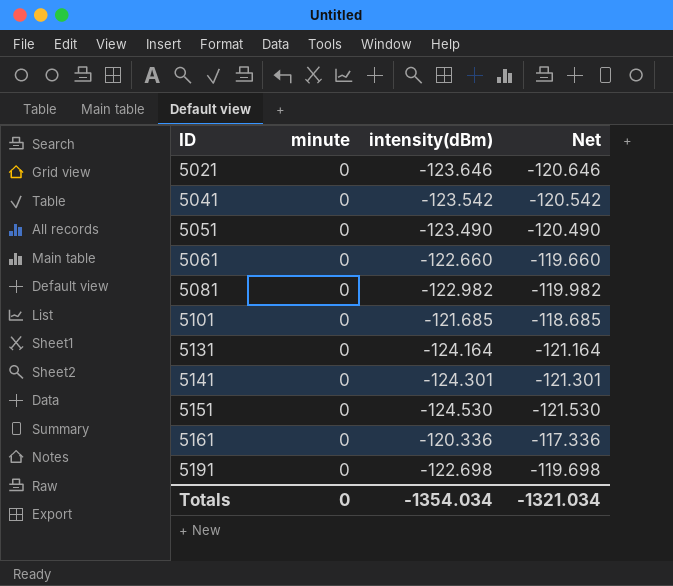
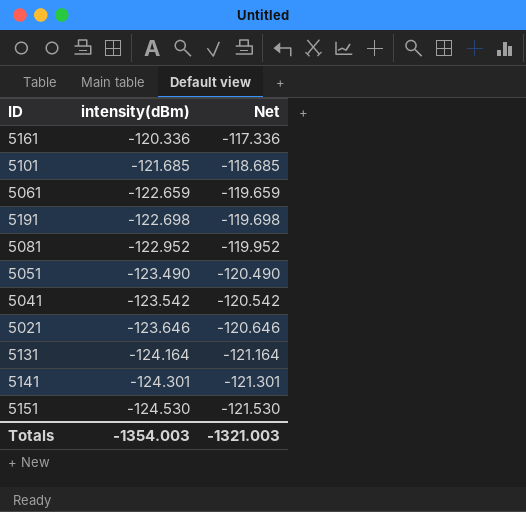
row order: ID ascending -> intensity(dBm) descending
column minute | position: 2 -> none
5061 | intensity(dBm): -122.660 -> -122.659
5061 | Net: -119.660 -> -119.659
5081 | intensity(dBm): -122.982 -> -122.952
5081 | Net: -119.982 -> -119.952
Totals | intensity(dBm): -1354.034 -> -1354.003
Totals | Net: -1321.034 -> -1321.003

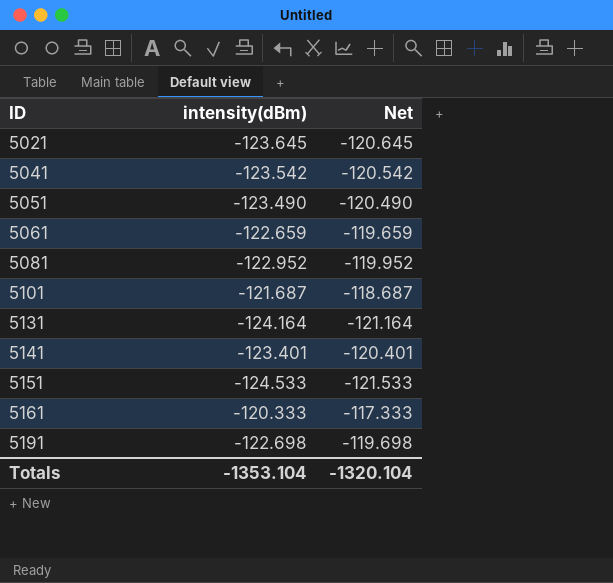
row order: intensity(dBm) descending -> ID ascending
5021 | intensity(dBm): -123.646 -> -123.645
5021 | Net: -120.646 -> -120.645
5101 | intensity(dBm): -121.685 -> -121.687
5101 | Net: -118.685 -> -118.687
5141 | intensity(dBm): -124.301 -> -123.401
5141 | Net: -121.301 -> -120.401
5151 | intensity(dBm): -124.530 -> -124.533
5151 | Net: -121.530 -> -121.533
5161 | intensity(dBm): -120.336 -> -120.333
5161 | Net: -117.336 -> -117.333
Totals | intensity(dBm): -1354.003 -> -1353.104
Totals | Net: -1321.003 -> -1320.104

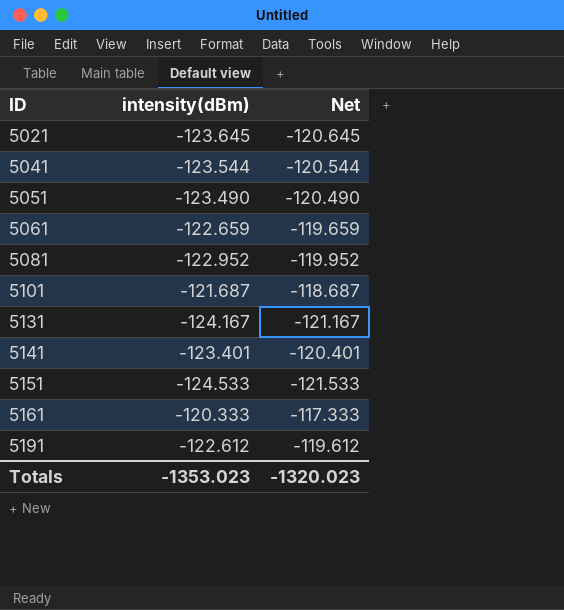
5041 | intensity(dBm): -123.542 -> -123.544
5041 | Net: -120.542 -> -120.544
5131 | intensity(dBm): -124.164 -> -124.167
5131 | Net: -121.164 -> -121.167
5191 | intensity(dBm): -122.698 -> -122.612
5191 | Net: -119.698 -> -119.612
Totals | intensity(dBm): -1353.104 -> -1353.023
Totals | Net: -1320.104 -> -1320.023

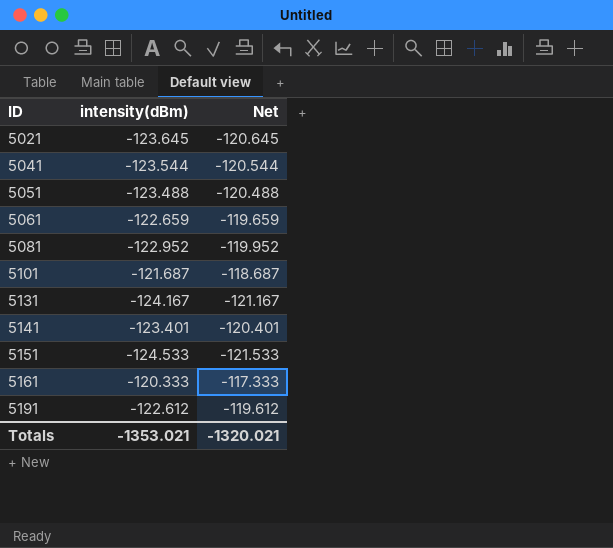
5051 | intensity(dBm): -123.490 -> -123.488
5051 | Net: -120.490 -> -120.488
Totals | intensity(dBm): -1353.023 -> -1353.021
Totals | Net: -1320.023 -> -1320.021

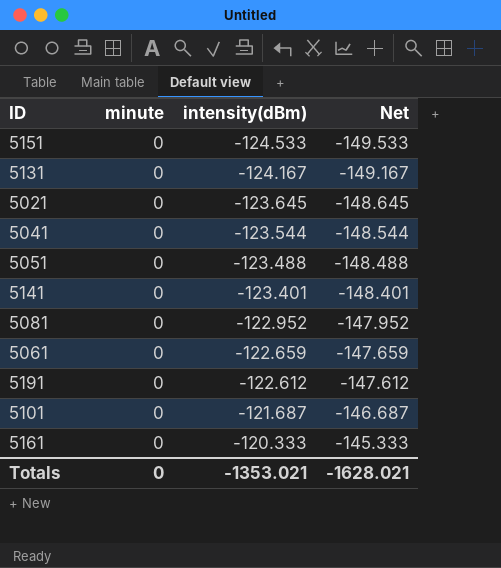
row order: ID ascending -> intensity(dBm) ascending
column minute | position: none -> 2
column Net | formula: [intensity(dBm)] + 3 -> [intensity(dBm)] - 25
Totals | Net: -1320.021 -> -1628.021

